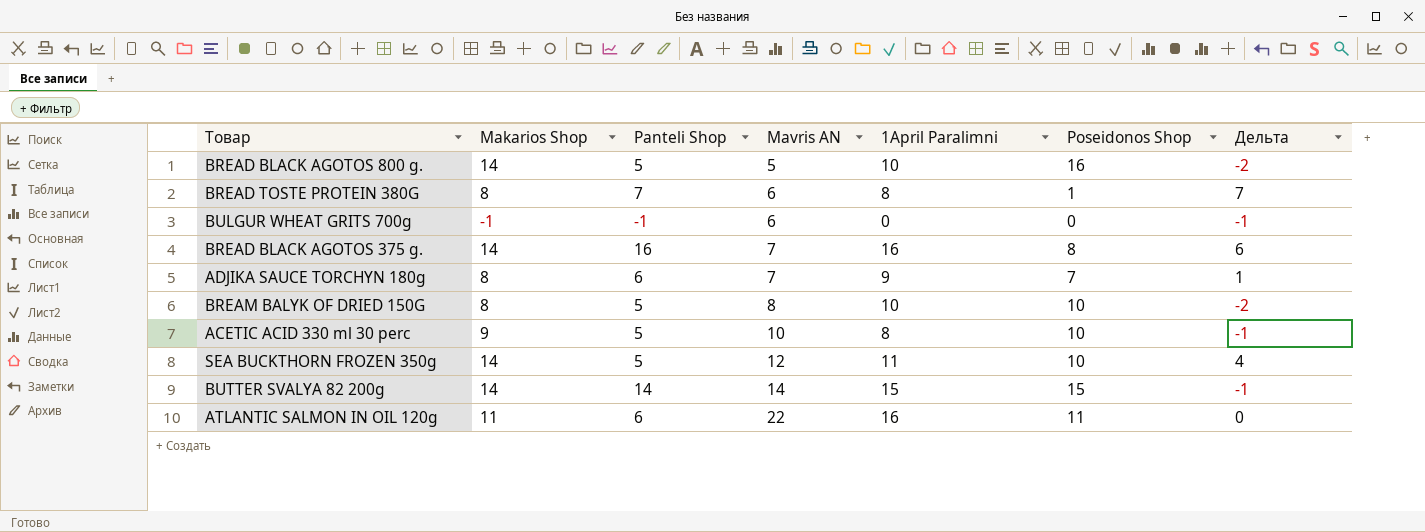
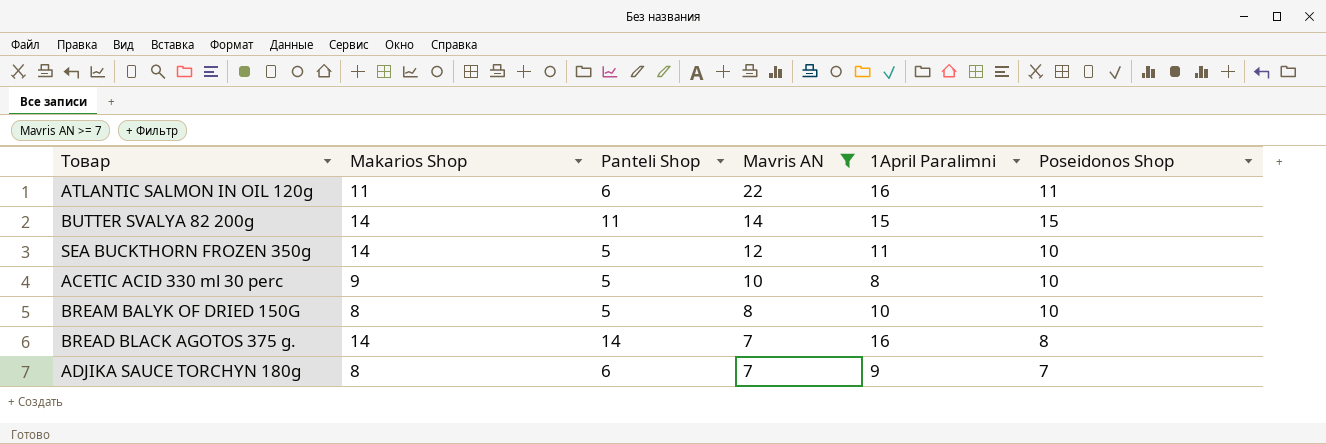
filter: none -> Mavris AN >= 7
row order: Mavris AN ascending -> Mavris AN descending
column Дельта | formula: [Makarios Shop] - [Poseidonos Shop] -> none
BUTTER SVALYA 82 200g | Panteli Shop: 14 -> 11
BREAD BLACK AGOTOS 375 g. | Panteli Shop: 16 -> 14

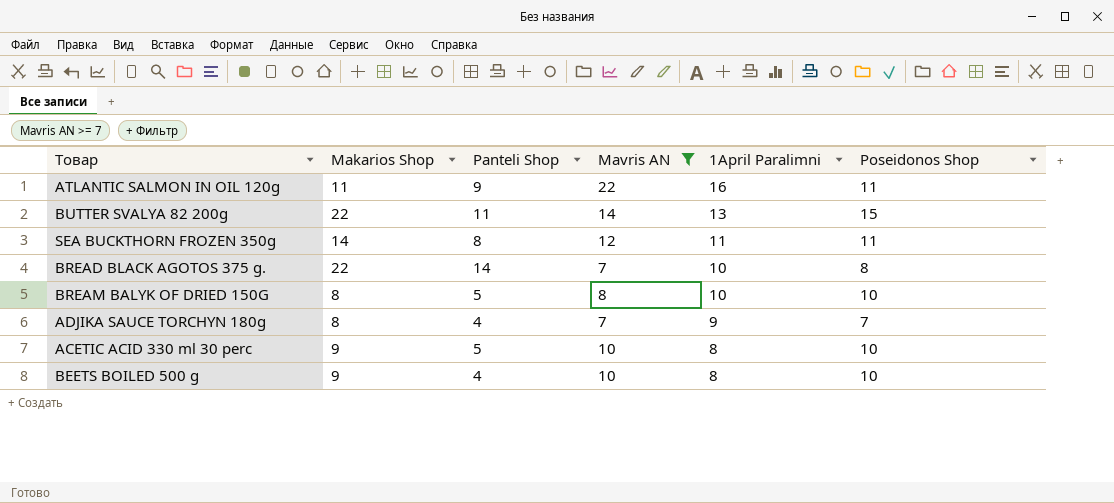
row order: Mavris AN descending -> 1April Paralimni descending
ATLANTIC SALMON IN OIL 120g | Panteli Shop: 6 -> 9
BUTTER SVALYA 82 200g | Makarios Shop: 14 -> 22
BUTTER SVALYA 82 200g | 1April Paralimni: 15 -> 13
SEA BUCKTHORN FROZEN 350g | Panteli Shop: 5 -> 8
SEA BUCKTHORN FROZEN 350g | Poseidonos Shop: 10 -> 11
BREAD BLACK AGOTOS 375 g. | Makarios Shop: 14 -> 22
BREAD BLACK AGOTOS 375 g. | 1April Paralimni: 16 -> 10
ADJIKA SAUCE TORCHYN 180g | Panteli Shop: 6 -> 4
row BEETS BOILED 500 g: none -> 9 | 4 | 10 | 8 | 10

